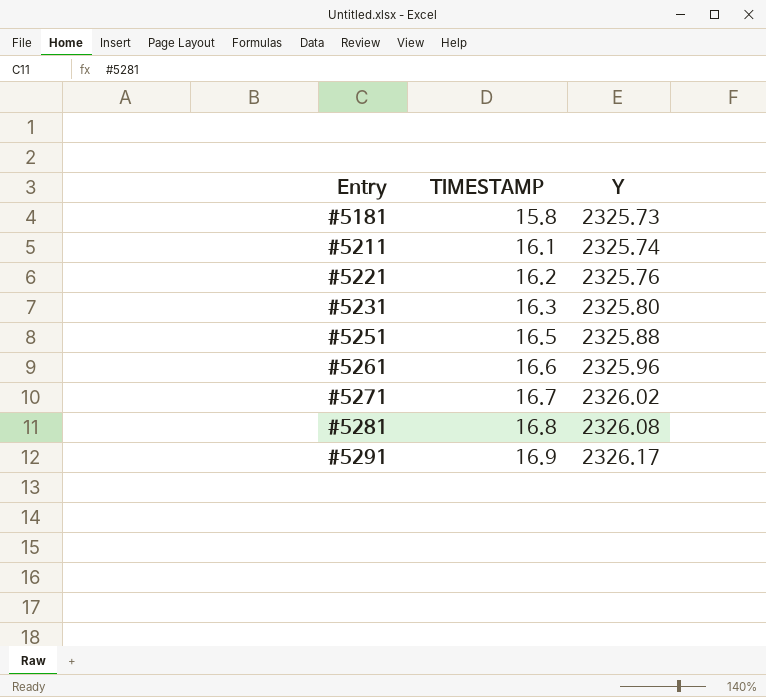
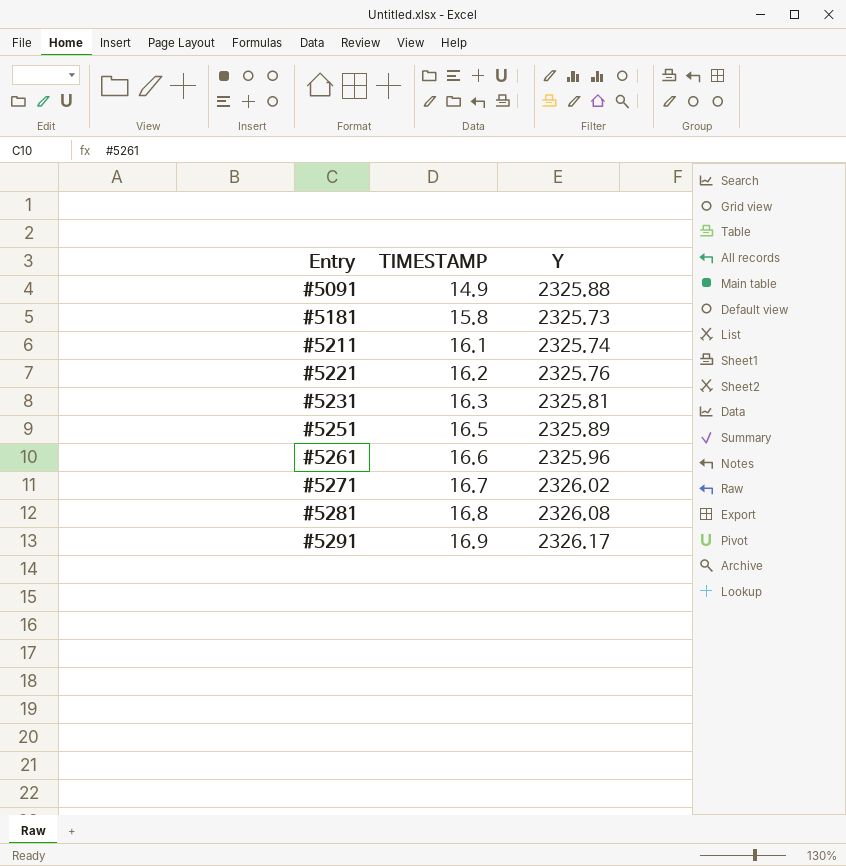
row #5091: none -> 14.9 | 2325.88
#5231 | Y: 2325.80 -> 2325.81
#5251 | Y: 2325.88 -> 2325.89

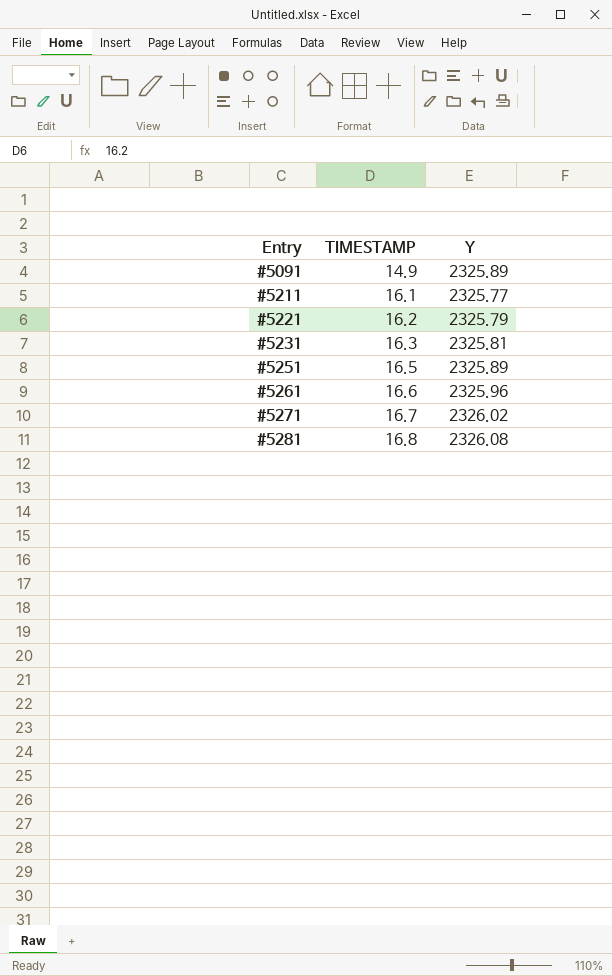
row #5181: 15.8 | 2325.73 -> none
row #5291: 16.9 | 2326.17 -> none
#5091 | Y: 2325.88 -> 2325.89
#5211 | Y: 2325.74 -> 2325.77
#5221 | Y: 2325.76 -> 2325.79

